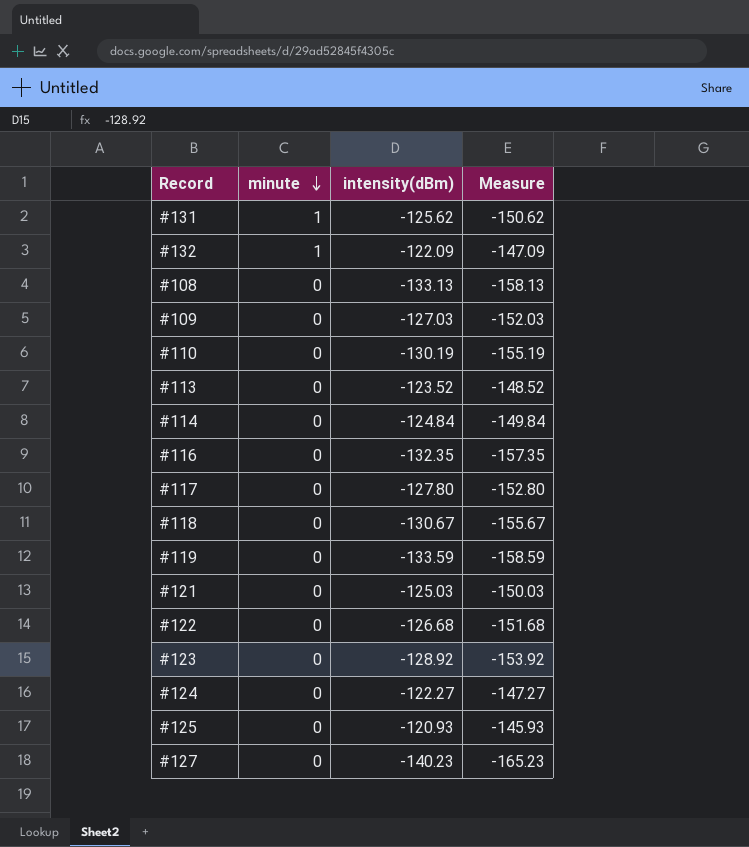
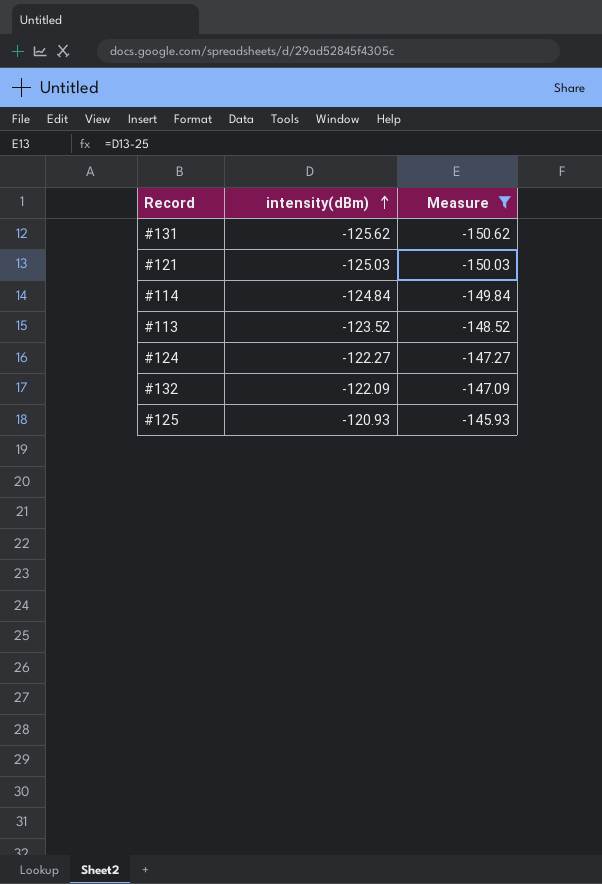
filter: none -> Measure >= -150.62
row order: minute descending -> intensity(dBm) ascending
column minute | position: 2 -> none

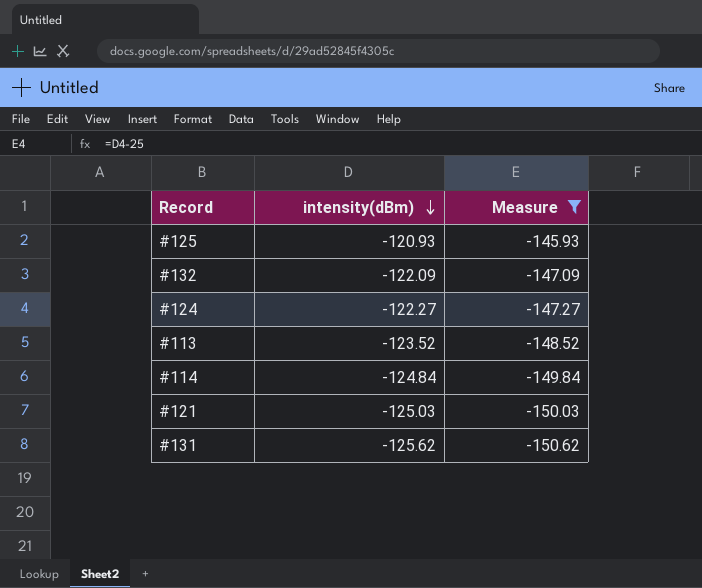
row order: intensity(dBm) ascending -> intensity(dBm) descending

